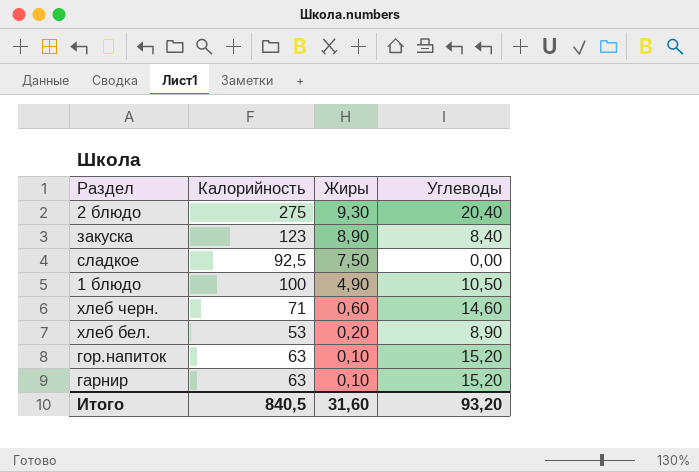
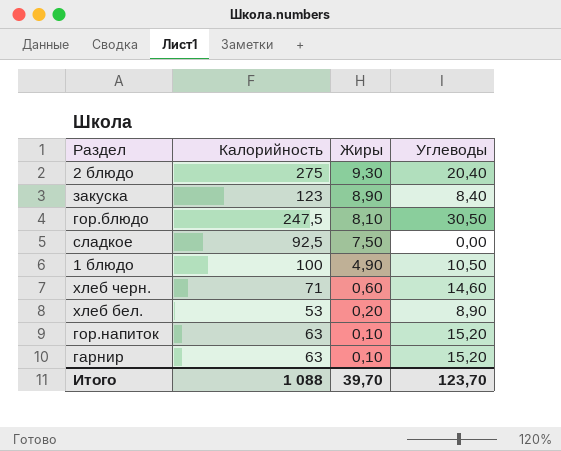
row гор.блюдо: none -> 247,5 | 8,10 | 30,50
Итого | Калорийность: 840,5 -> 1 088
Итого | Жиры: 31,60 -> 39,70
Итого | Углеводы: 93,20 -> 123,70

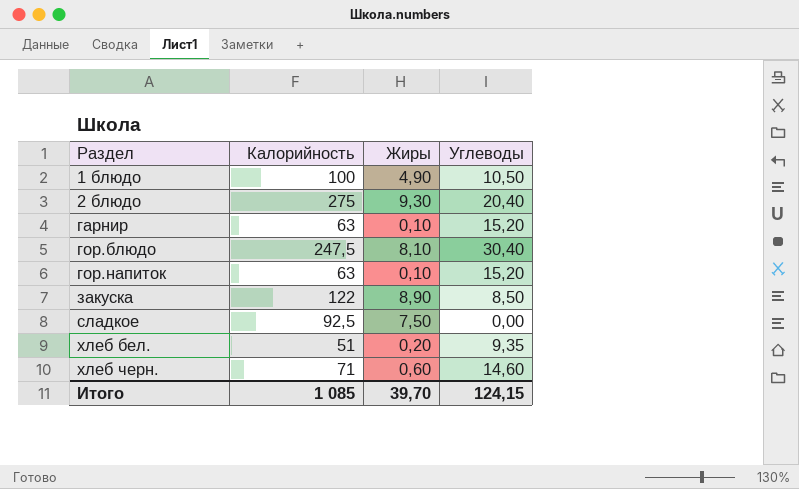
row order: Жиры descending -> Раздел ascending
гор.блюдо | Углеводы: 30,50 -> 30,40
закуска | Калорийность: 123 -> 122
закуска | Углеводы: 8,40 -> 8,50
хлеб бел. | Калорийность: 53 -> 51
хлеб бел. | Углеводы: 8,90 -> 9,35
Итого | Калорийность: 1 088 -> 1 085
Итого | Углеводы: 123,70 -> 124,15

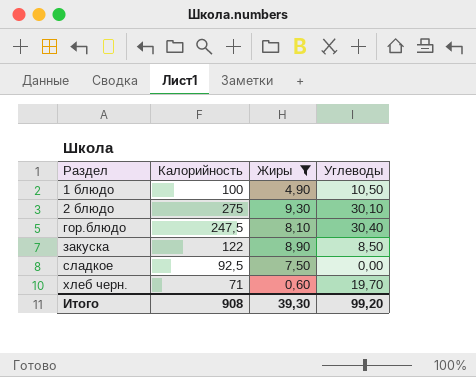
filter: none -> Жиры >= 0,60
2 блюдо | Углеводы: 20,40 -> 30,10
хлеб черн. | Углеводы: 14,60 -> 19,70
Итого | Калорийность: 1 085 -> 908
Итого | Жиры: 39,70 -> 39,30
Итого | Углеводы: 124,15 -> 99,20

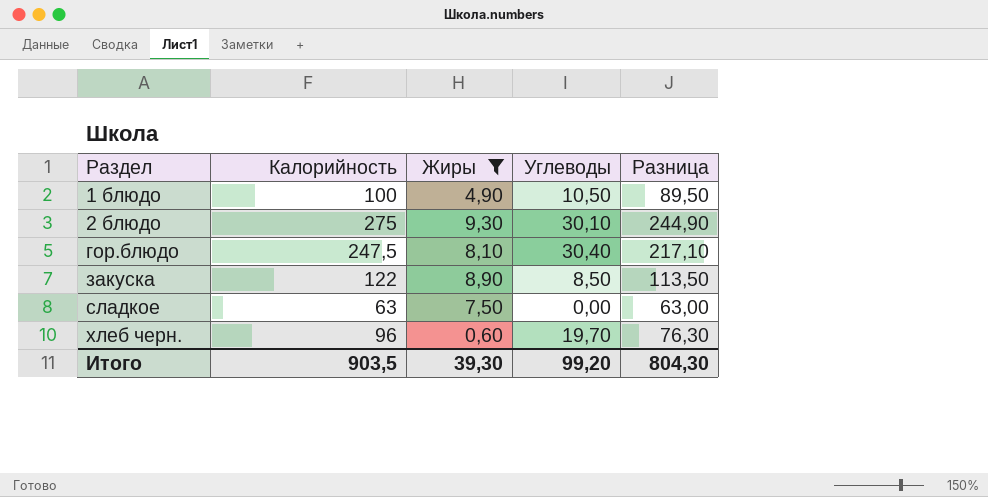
column Разница | formula: none -> [Калорийность] - [Углеводы]
сладкое | Калорийность: 92,5 -> 63
хлеб черн. | Калорийность: 71 -> 96
Итого | Калорийность: 908 -> 903,5

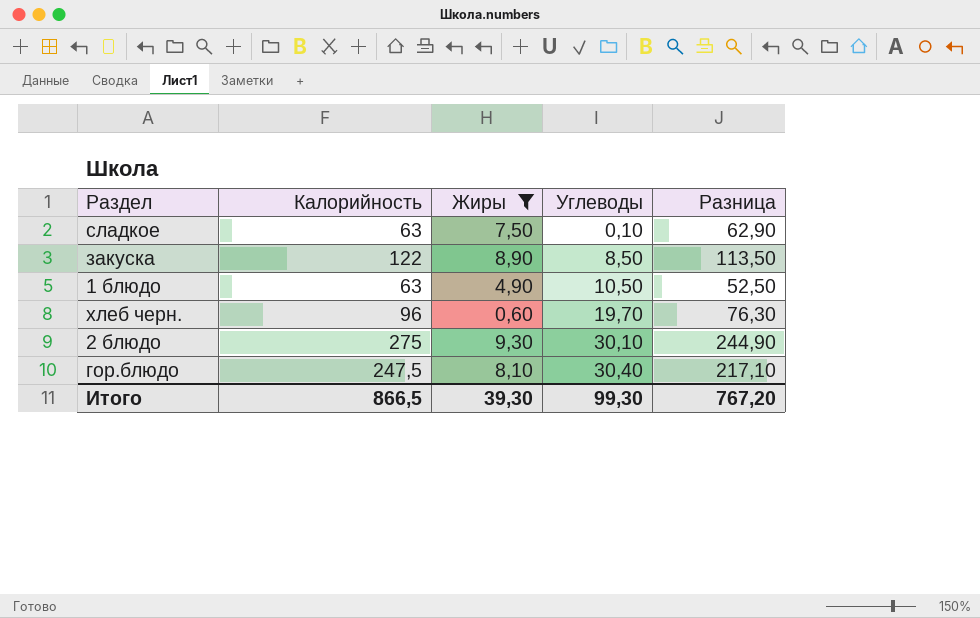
row order: Раздел ascending -> Углеводы ascending
сладкое | Углеводы: 0,00 -> 0,10
сладкое | Разница: 63,00 -> 62,90
1 блюдо | Калорийность: 100 -> 63
1 блюдо | Разница: 89,50 -> 52,50
Итого | Калорийность: 903,5 -> 866,5
Итого | Углеводы: 99,20 -> 99,30
Итого | Разница: 804,30 -> 767,20

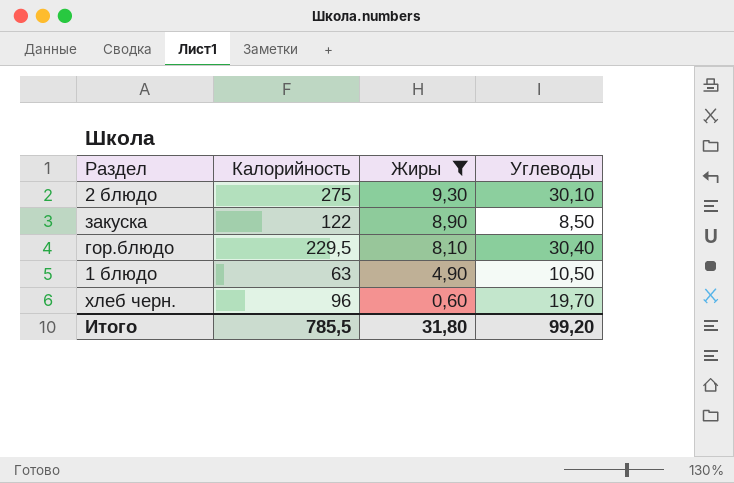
row order: Углеводы ascending -> Жиры descending
column Разница | formula: [Калорийность] - [Углеводы] -> none
row сладкое: 63 | 7,50 | 0,10 | 62,90 -> none
гор.блюдо | Калорийность: 247,5 -> 229,5
Итого | Калорийность: 866,5 -> 785,5
Итого | Жиры: 39,30 -> 31,80
Итого | Углеводы: 99,30 -> 99,20

